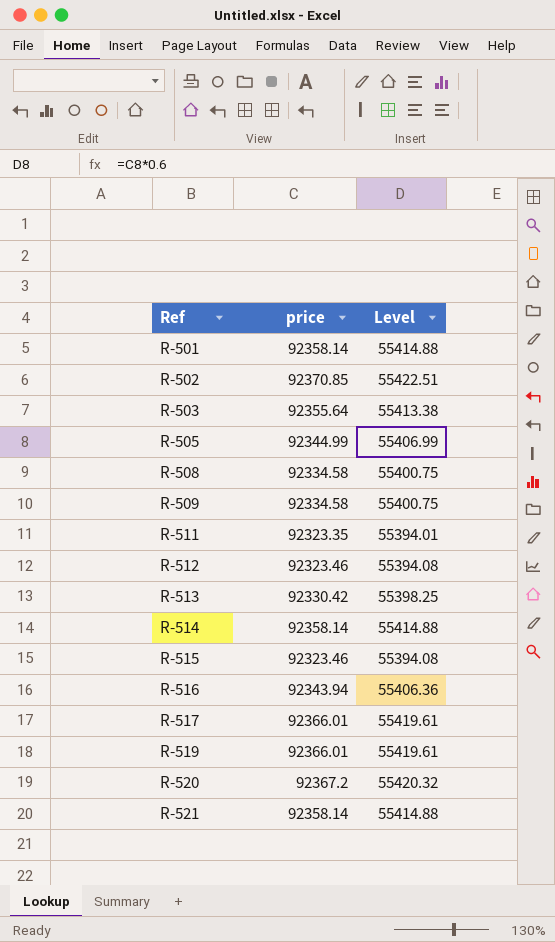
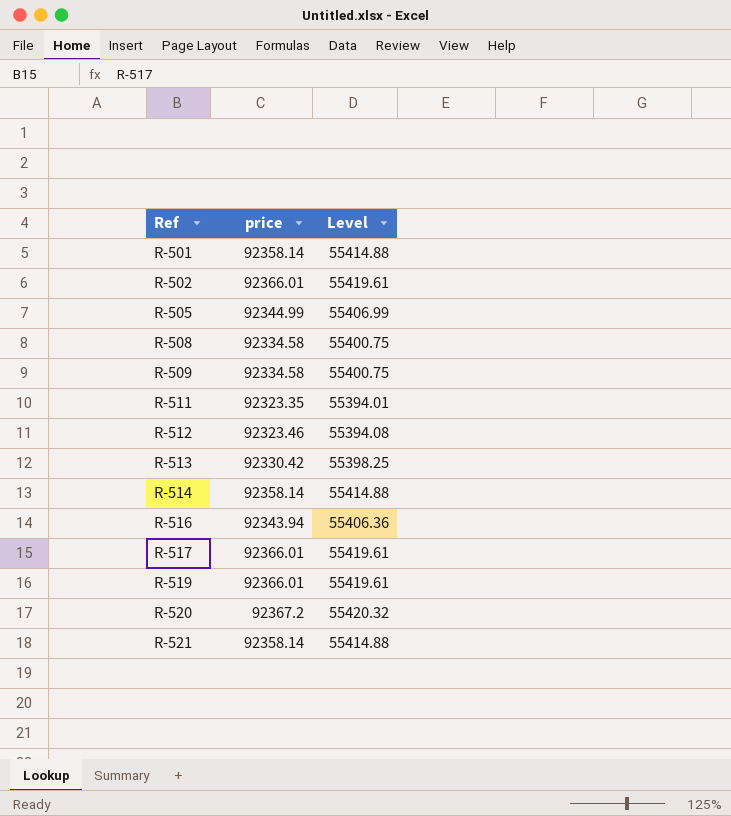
row R-503: 92355.64 | 55413.38 -> none
row R-515: 92323.46 | 55394.08 -> none
R-502 | price: 92370.85 -> 92366.01
R-502 | Level: 55422.51 -> 55419.61

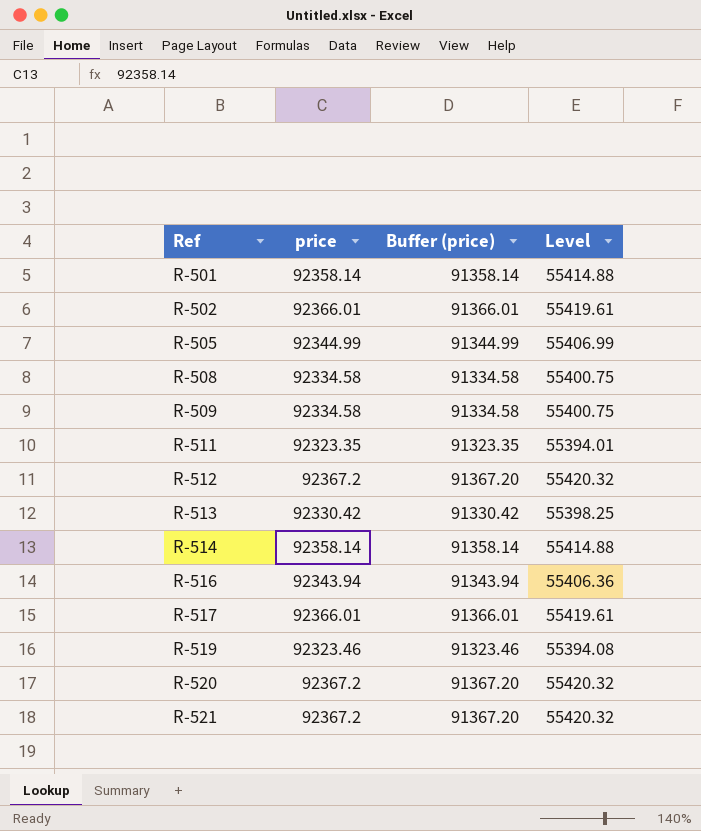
column Buffer (price) | formula: none -> [price] - 1000
R-512 | price: 92323.46 -> 92367.2
R-512 | Level: 55394.08 -> 55420.32
R-519 | price: 92366.01 -> 92323.46
R-519 | Level: 55419.61 -> 55394.08
R-521 | price: 92358.14 -> 92367.2
R-521 | Level: 55414.88 -> 55420.32

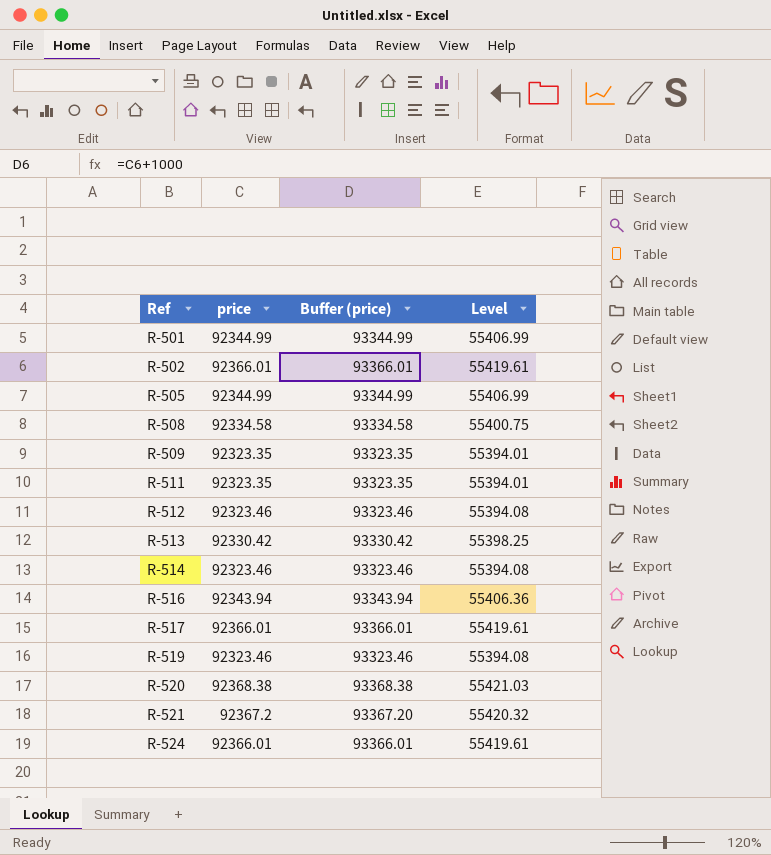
column Buffer (price) | formula: [price] - 1000 -> [price] + 1000
R-501 | price: 92358.14 -> 92344.99
R-501 | Level: 55414.88 -> 55406.99
R-509 | price: 92334.58 -> 92323.35
R-509 | Level: 55400.75 -> 55394.01
R-512 | price: 92367.2 -> 92323.46
R-512 | Level: 55420.32 -> 55394.08
R-514 | price: 92358.14 -> 92323.46
R-514 | Level: 55414.88 -> 55394.08
R-520 | price: 92367.2 -> 92368.38
R-520 | Level: 55420.32 -> 55421.03
row R-524: none -> 92366.01 | 93366.01 | 55419.61

